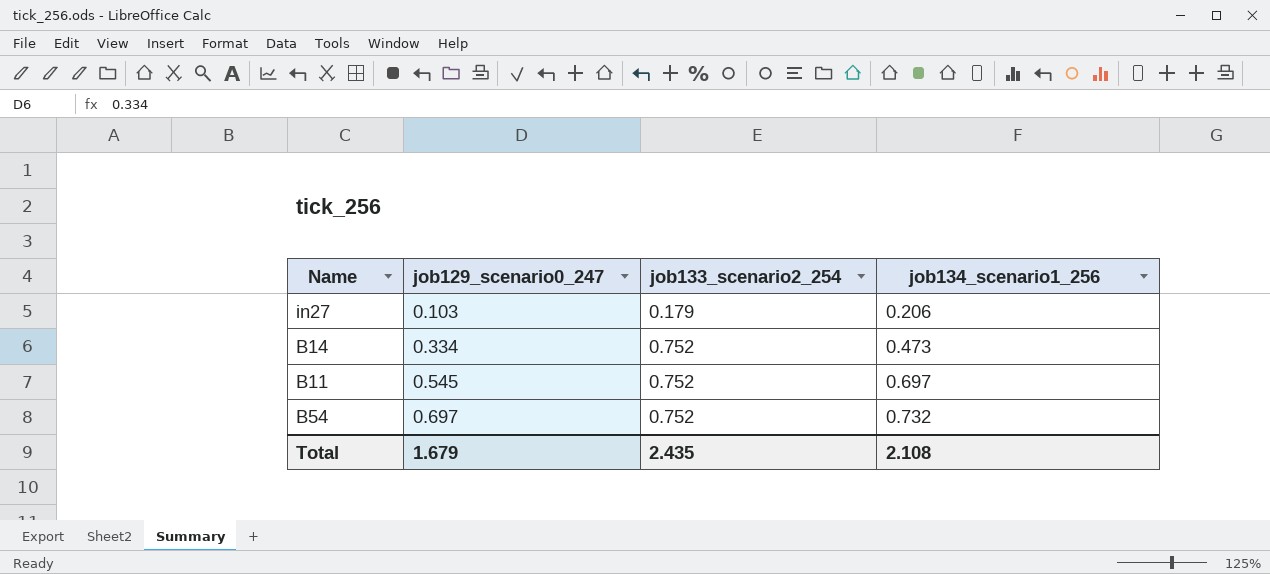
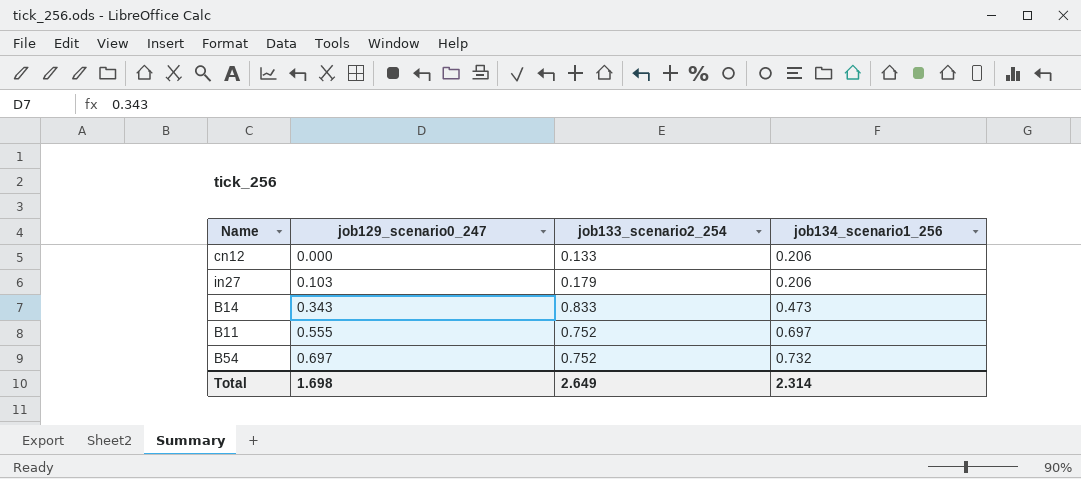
row cn12: none -> 0.000 | 0.133 | 0.206
B14 | job129_scenario0_247: 0.334 -> 0.343
B14 | job133_scenario2_254: 0.752 -> 0.833
B11 | job129_scenario0_247: 0.545 -> 0.555
Total | job129_scenario0_247: 1.679 -> 1.698
Total | job133_scenario2_254: 2.435 -> 2.649
Total | job134_scenario1_256: 2.108 -> 2.314

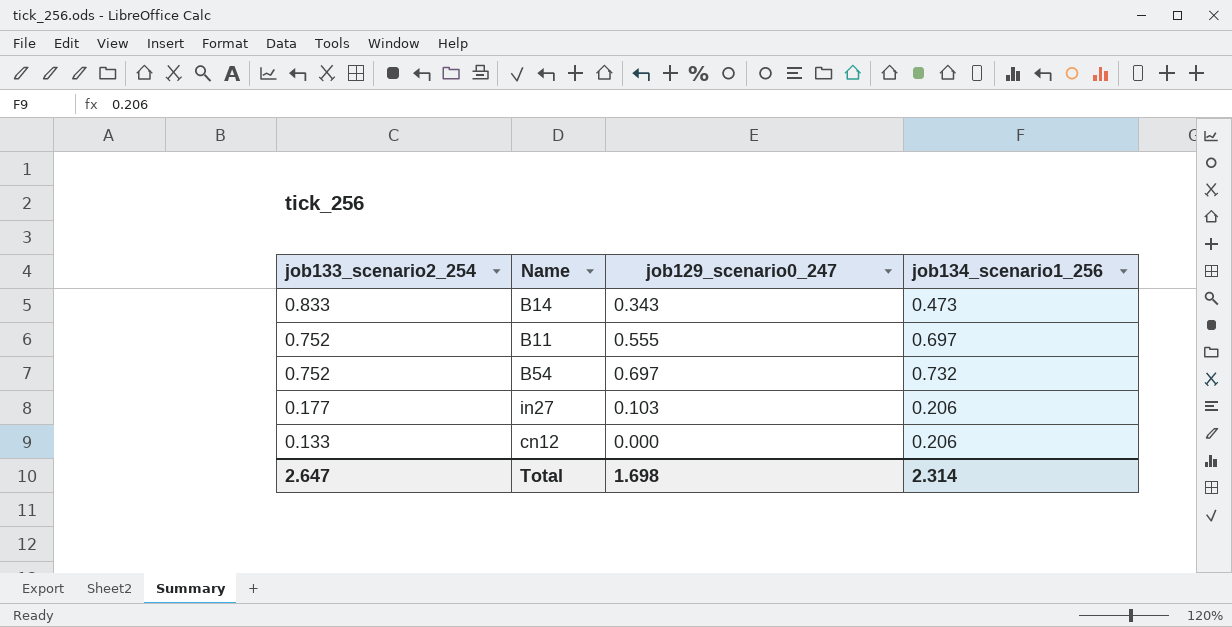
row order: job129_scenario0_247 ascending -> job133_scenario2_254 descending
column job133_scenario2_254 | position: 3 -> 1
in27 | job133_scenario2_254: 0.179 -> 0.177
Total | job133_scenario2_254: 2.649 -> 2.647

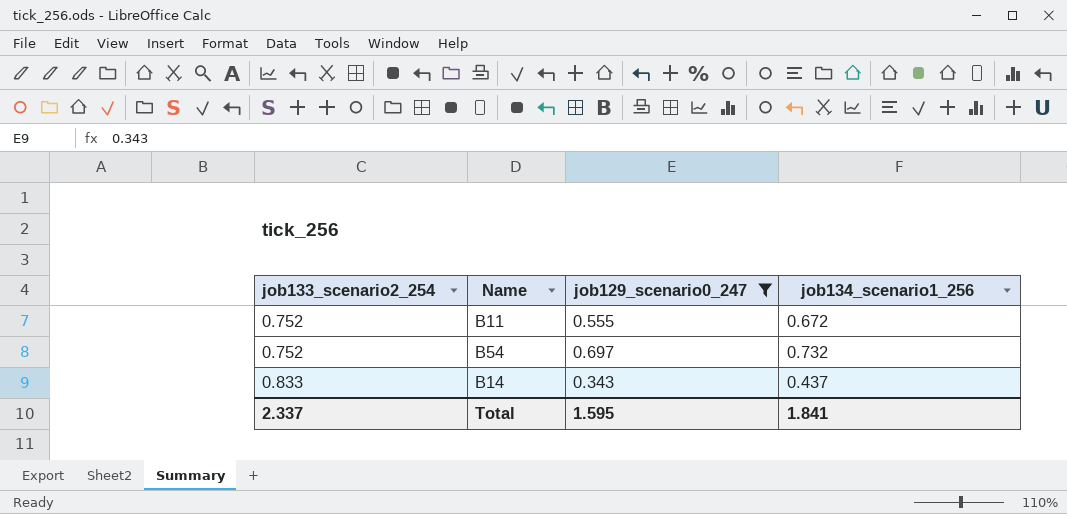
filter: none -> job129_scenario0_247 >= 0.343
row order: job133_scenario2_254 descending -> job133_scenario2_254 ascending
B11 | job134_scenario1_256: 0.697 -> 0.672
B14 | job134_scenario1_256: 0.473 -> 0.437
Total | job133_scenario2_254: 2.647 -> 2.337
Total | job129_scenario0_247: 1.698 -> 1.595
Total | job134_scenario1_256: 2.314 -> 1.841

